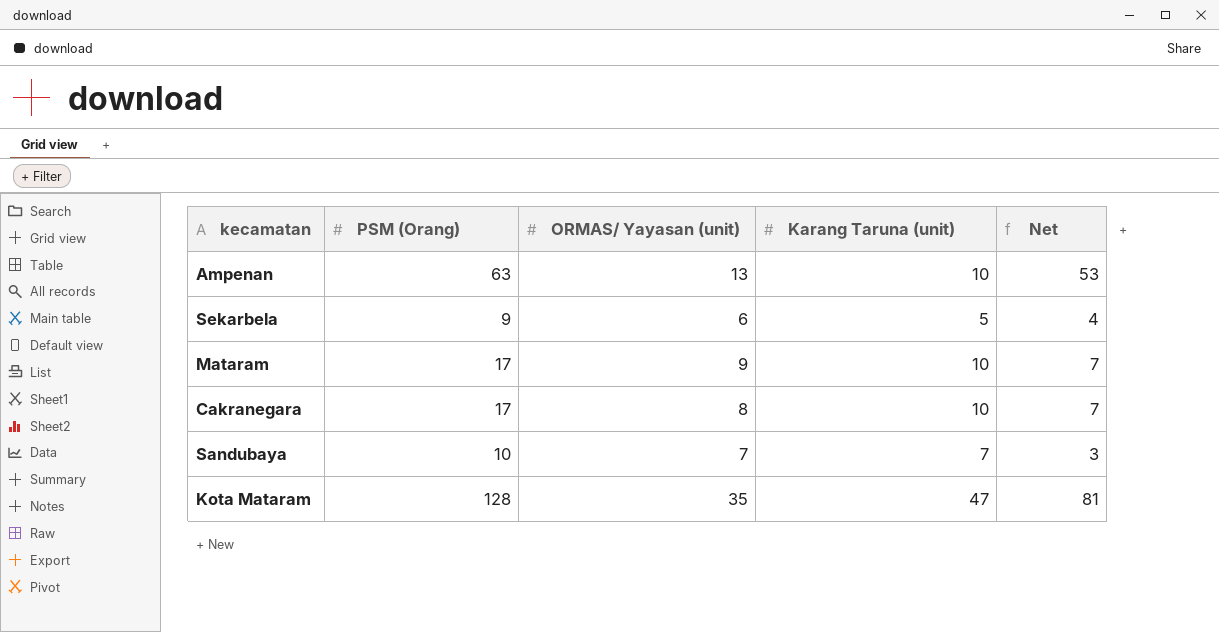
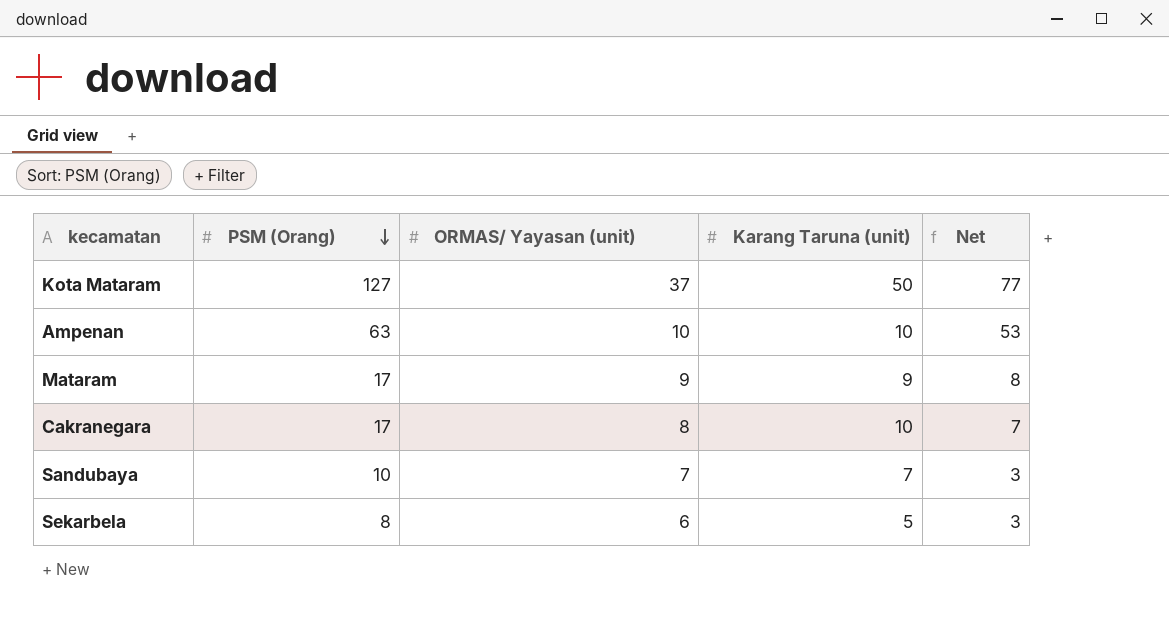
row order: none -> PSM (Orang) descending
Kota Mataram | PSM (Orang): 128 -> 127
Kota Mataram | ORMAS/ Yayasan (unit): 35 -> 37
Kota Mataram | Karang Taruna (unit): 47 -> 50
Kota Mataram | Net: 81 -> 77
Ampenan | ORMAS/ Yayasan (unit): 13 -> 10
Mataram | Karang Taruna (unit): 10 -> 9
Mataram | Net: 7 -> 8
Sekarbela | PSM (Orang): 9 -> 8
Sekarbela | Net: 4 -> 3

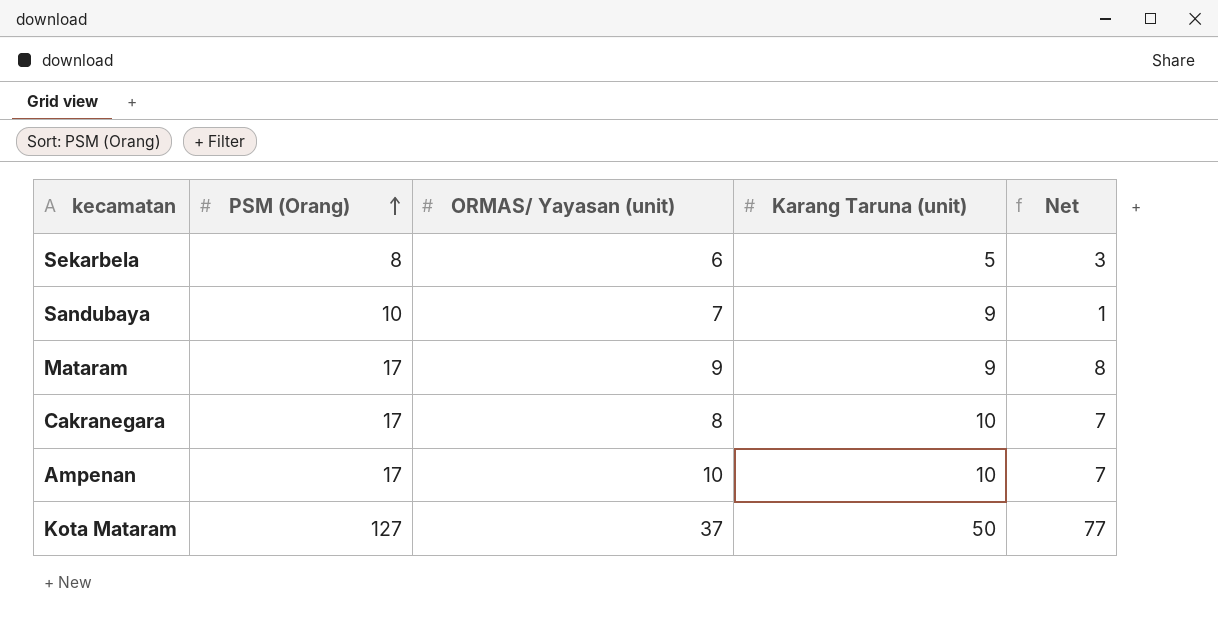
row order: PSM (Orang) descending -> PSM (Orang) ascending
Sandubaya | Karang Taruna (unit): 7 -> 9
Sandubaya | Net: 3 -> 1
Ampenan | PSM (Orang): 63 -> 17
Ampenan | Net: 53 -> 7

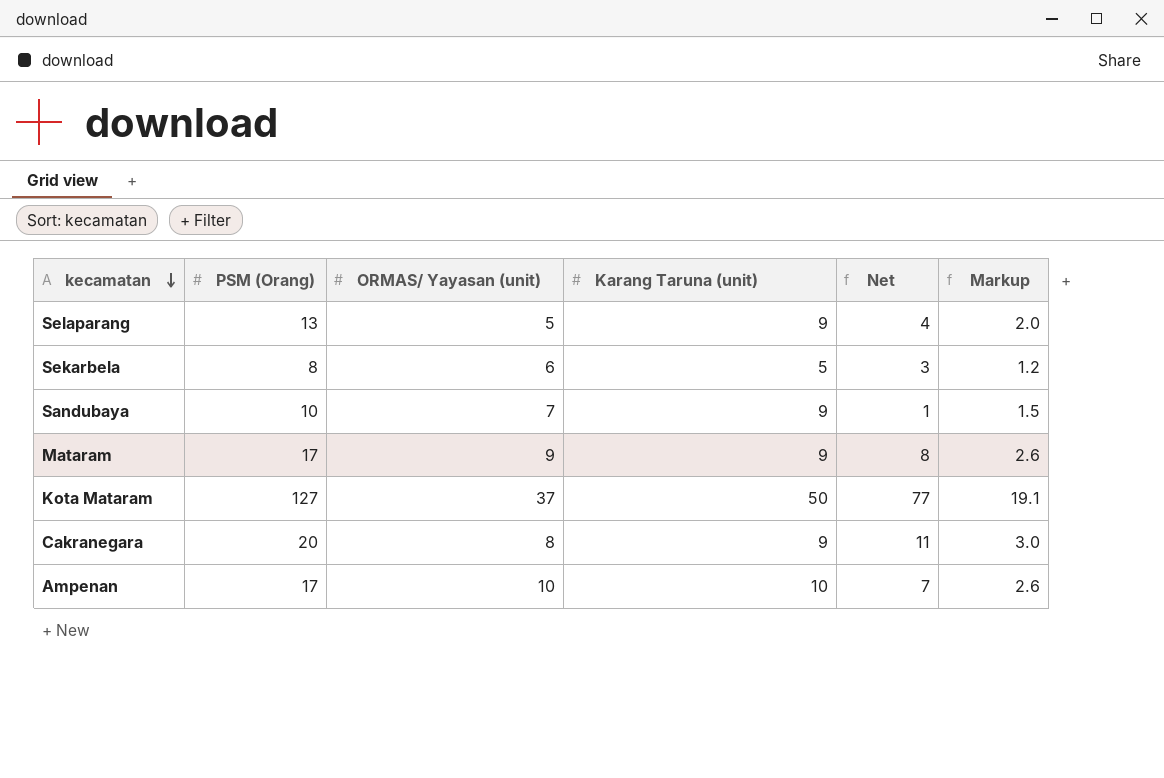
row order: PSM (Orang) ascending -> kecamatan descending
column Markup | formula: none -> [PSM (Orang)] * 0.15
row Selaparang: none -> 13 | 5 | 9 | 4 | 2.0
Cakranegara | PSM (Orang): 17 -> 20
Cakranegara | Karang Taruna (unit): 10 -> 9
Cakranegara | Net: 7 -> 11

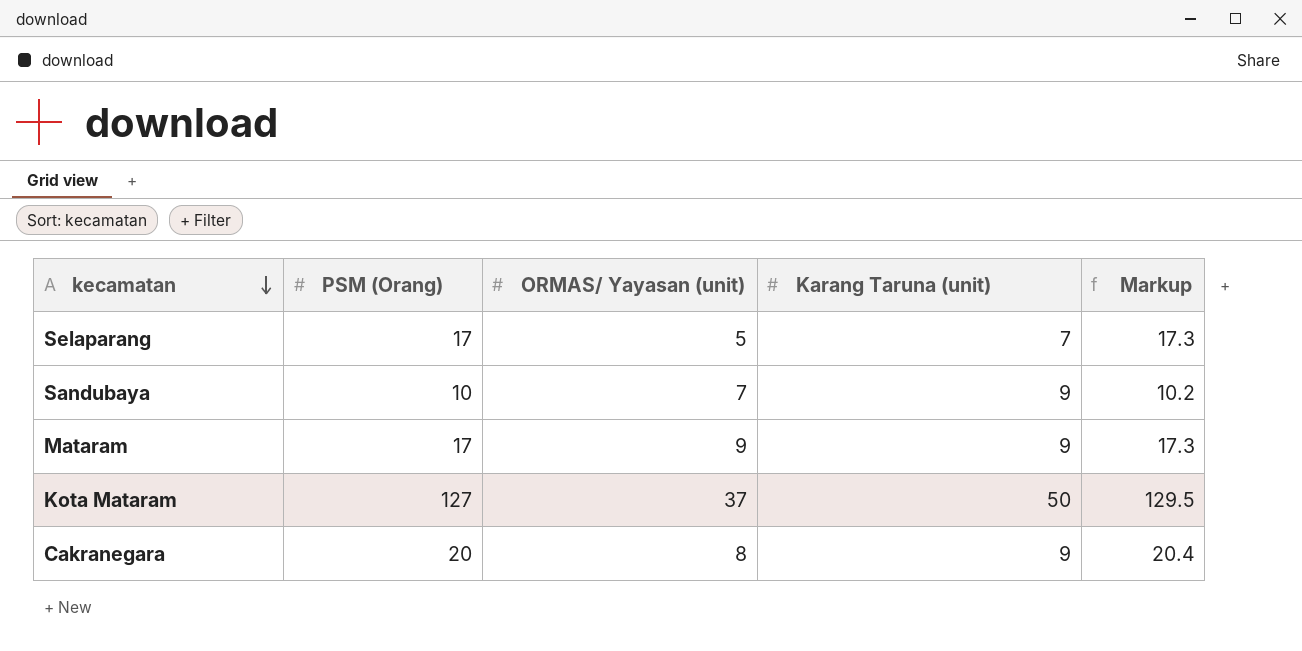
column Net | formula: [PSM (Orang)] - [Karang Taruna (unit)] -> none
column Markup | formula: [PSM (Orang)] * 0.15 -> [PSM (Orang)] * 1.02
row Sekarbela: 8 | 6 | 5 | 3 | 1.2 -> none
row Ampenan: 17 | 10 | 10 | 7 | 2.6 -> none
Selaparang | PSM (Orang): 13 -> 17
Selaparang | Karang Taruna (unit): 9 -> 7

